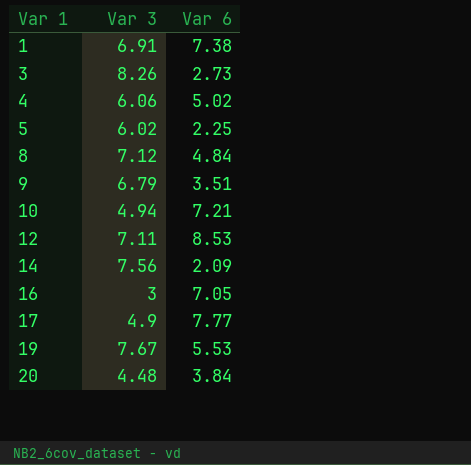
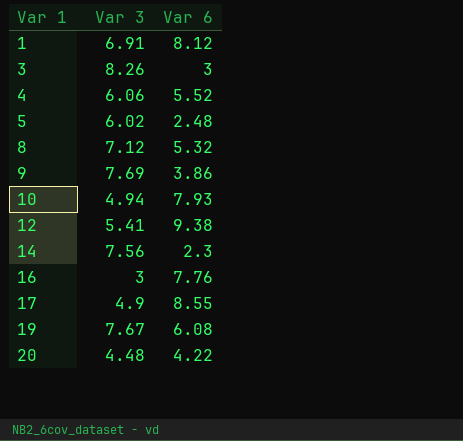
1 | Var 6: 7.38 -> 8.12
3 | Var 6: 2.73 -> 3
4 | Var 6: 5.02 -> 5.52
5 | Var 6: 2.25 -> 2.48
8 | Var 6: 4.84 -> 5.32
9 | Var 3: 6.79 -> 7.69
9 | Var 6: 3.51 -> 3.86
10 | Var 6: 7.21 -> 7.93
12 | Var 3: 7.11 -> 5.41
12 | Var 6: 8.53 -> 9.38
14 | Var 6: 2.09 -> 2.3
16 | Var 6: 7.05 -> 7.76
17 | Var 6: 7.77 -> 8.55
19 | Var 6: 5.53 -> 6.08
20 | Var 6: 3.84 -> 4.22

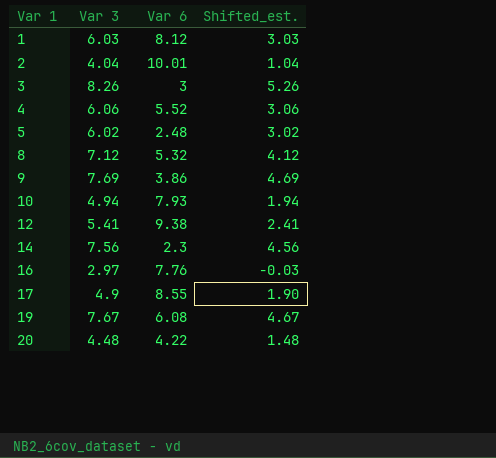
column Shifted_est. | formula: none -> [Var 3] - 3
1 | Var 3: 6.91 -> 6.03
row 2: none -> 4.04 | 10.01 | 1.04
16 | Var 3: 3 -> 2.97

